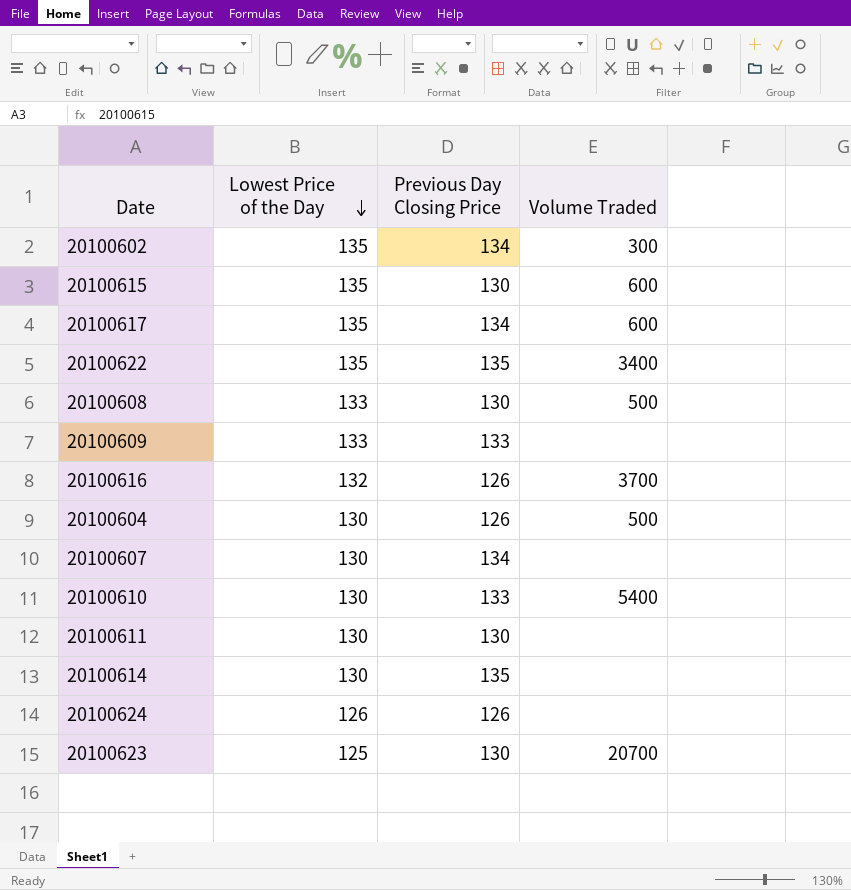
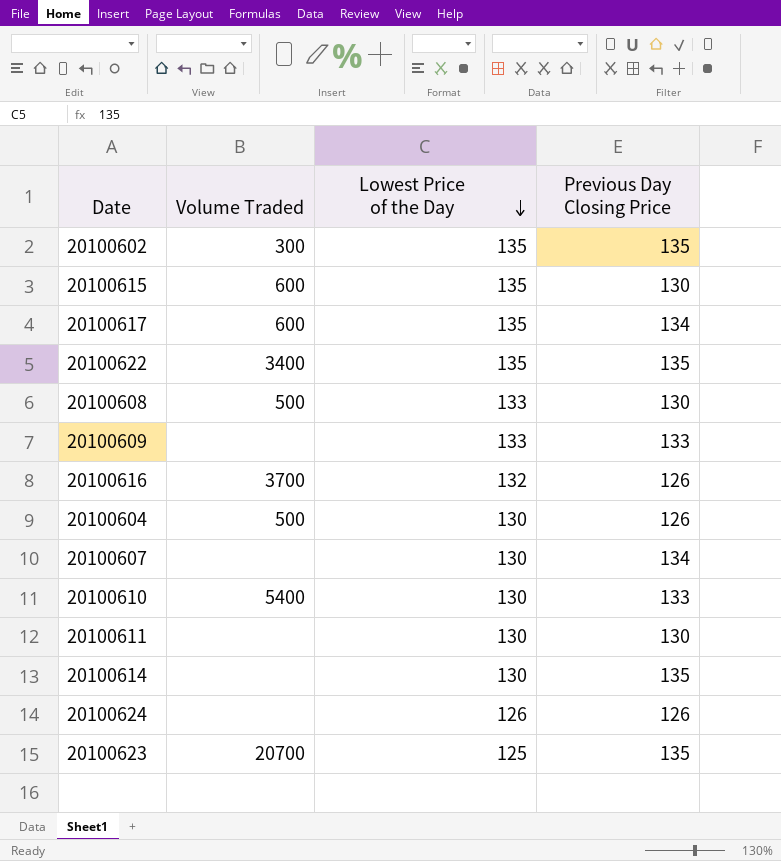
column Volume Traded | position: 4 -> 2
20100602 | Previous Day Closing Price: 134 -> 135
20100623 | Previous Day Closing Price: 130 -> 135

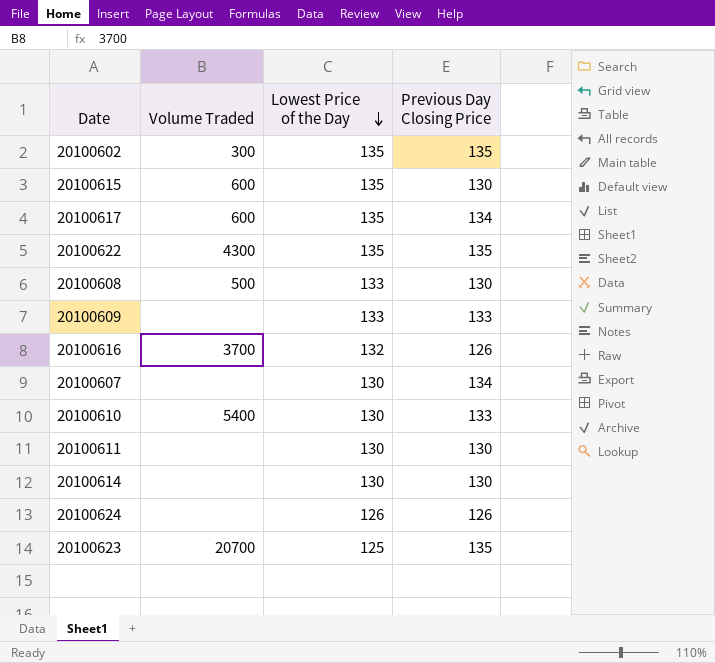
row 20100604: 500 | 130 | 126 -> none
20100622 | Volume Traded: 3400 -> 4300
20100614 | Previous Day Closing Price: 135 -> 130

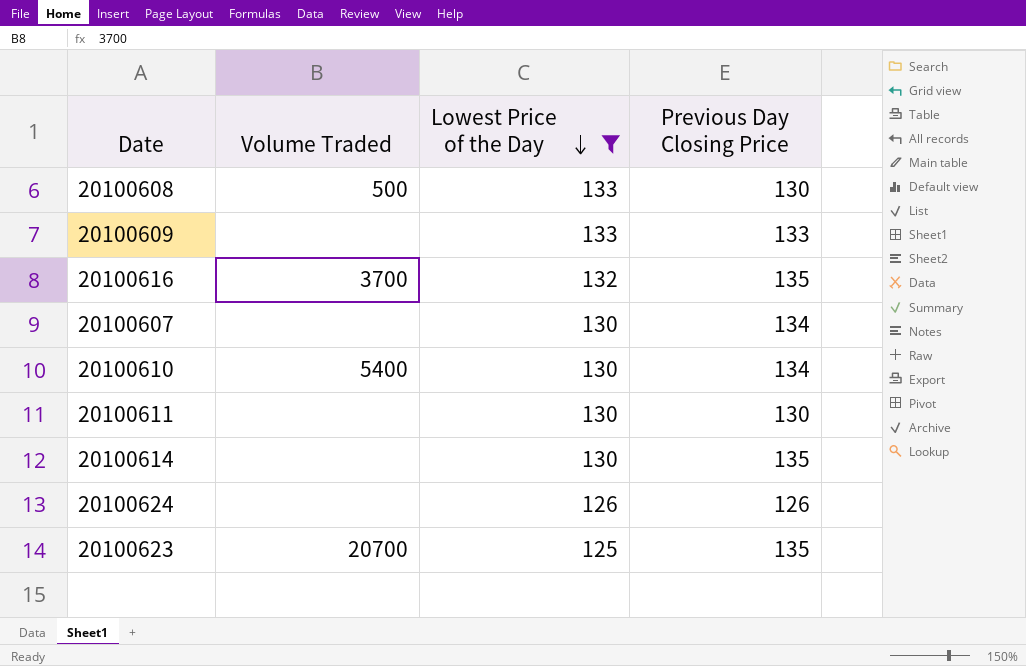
filter: none -> Lowest Price of the Day != 135
20100616 | Previous Day Closing Price: 126 -> 135
20100610 | Previous Day Closing Price: 133 -> 134
20100614 | Previous Day Closing Price: 130 -> 135

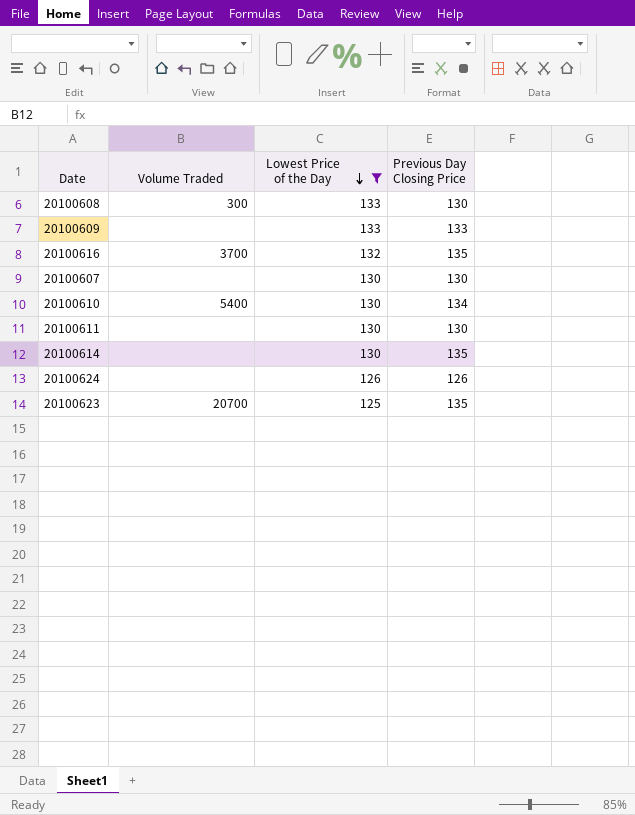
20100608 | Volume Traded: 500 -> 300
20100607 | Previous Day Closing Price: 134 -> 130

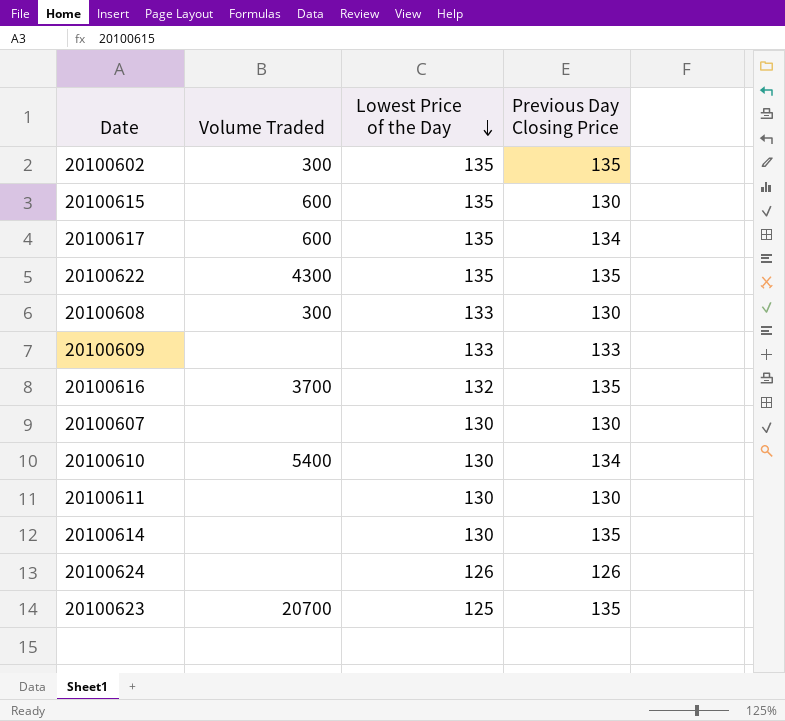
filter: Lowest Price of the Day != 135 -> none

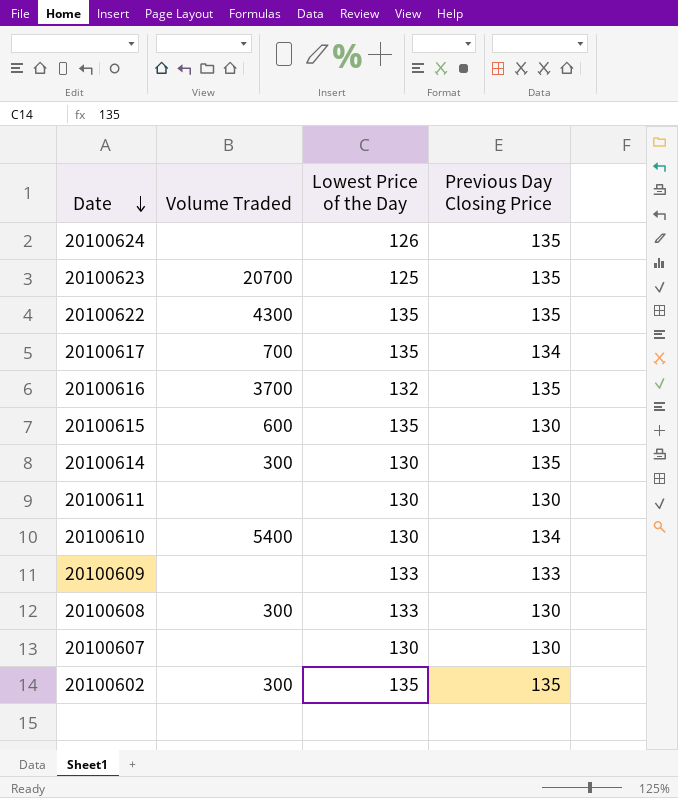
row order: Lowest Price of the Day descending -> Date descending
20100624 | Previous Day Closing Price: 126 -> 135
20100617 | Volume Traded: 600 -> 700
20100614 | Volume Traded: none -> 300

